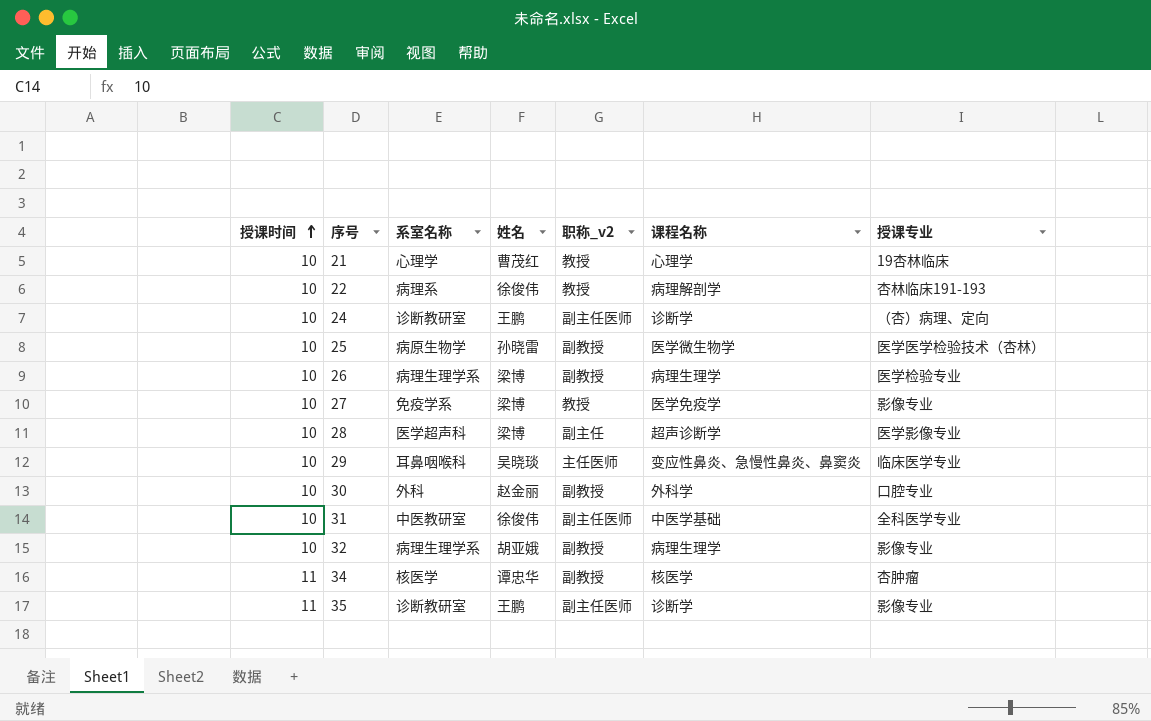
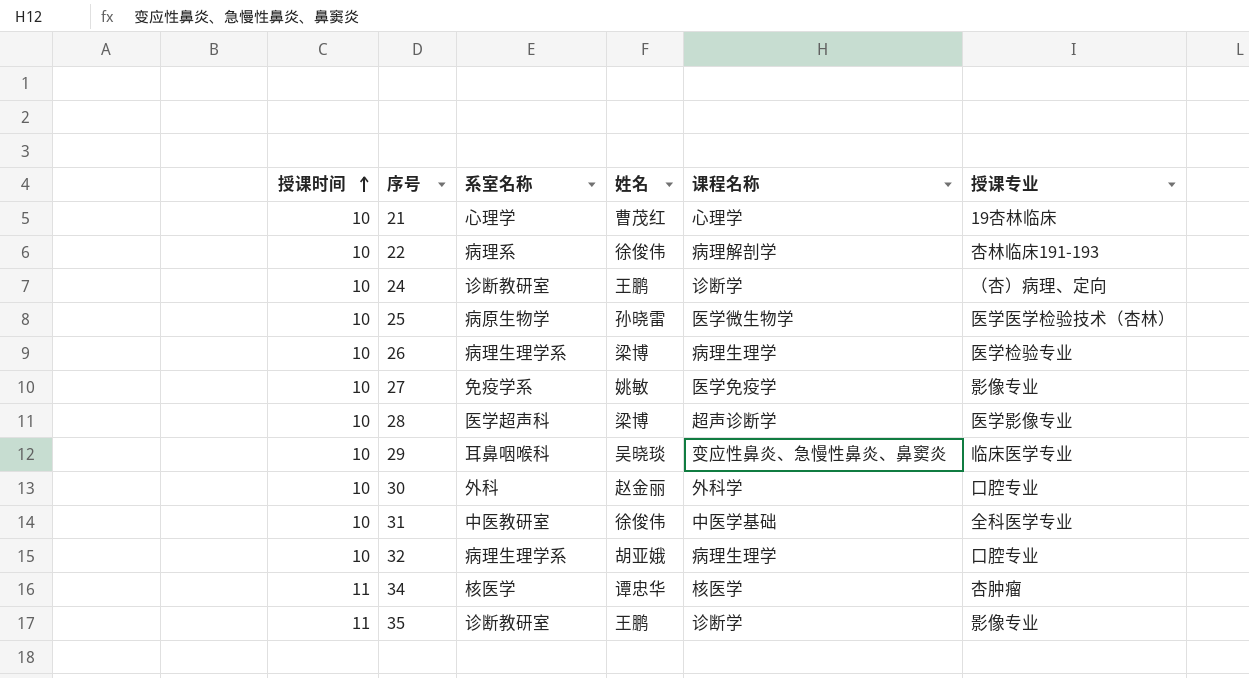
column 职称_v2 | position: 5 -> none
27 | 姓名: 梁博 -> 姚敏
32 | 授课专业: 影像专业 -> 口腔专业

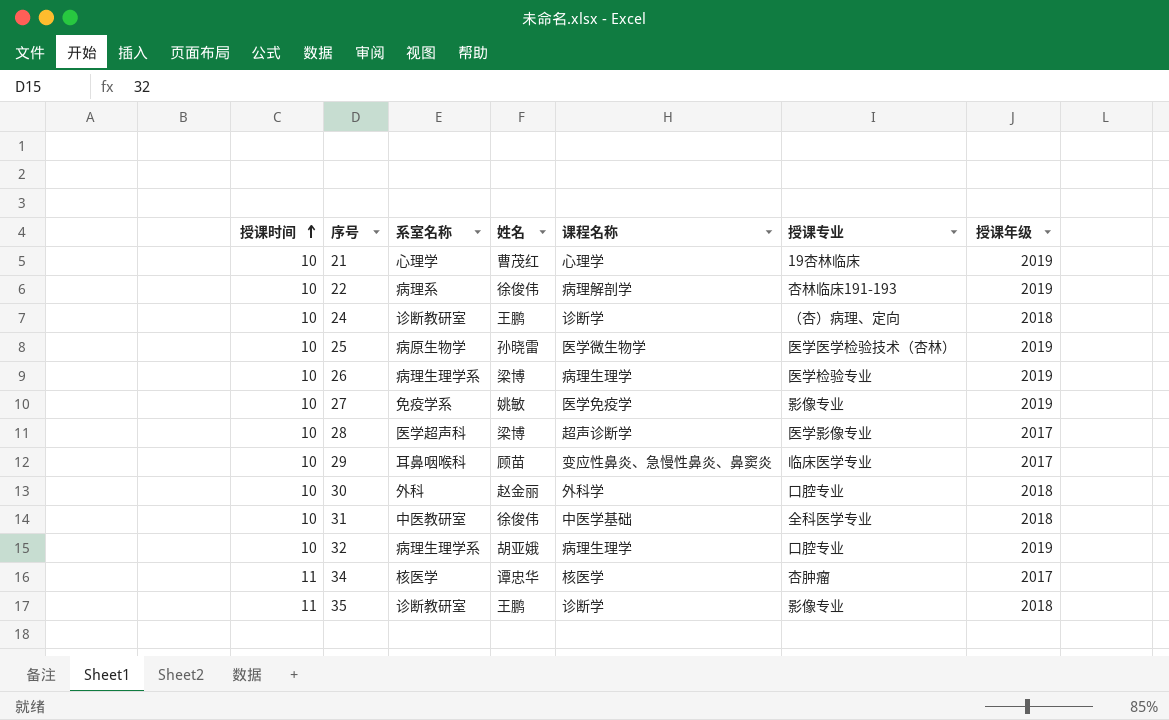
column 授课年级 | position: none -> 7
29 | 姓名: 吴晓琰 -> 顾苗

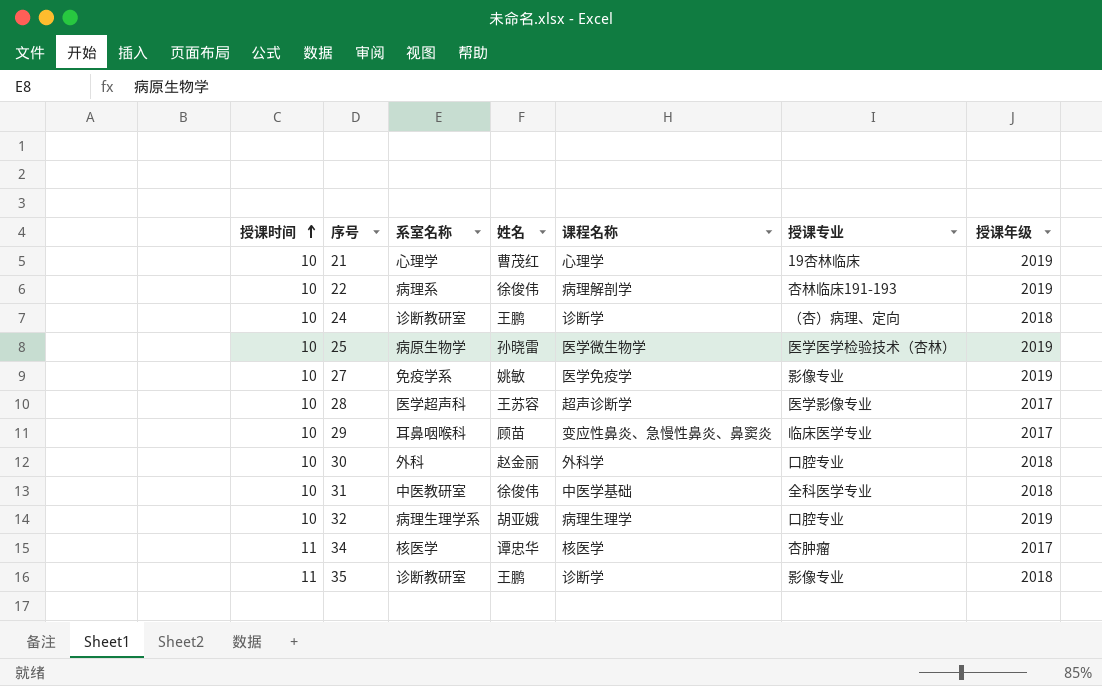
row 26: 10 | 病理生理学系 | 梁博 | 病理生理学 | 医学检验专业 | 2019 -> none
28 | 姓名: 梁博 -> 王苏容

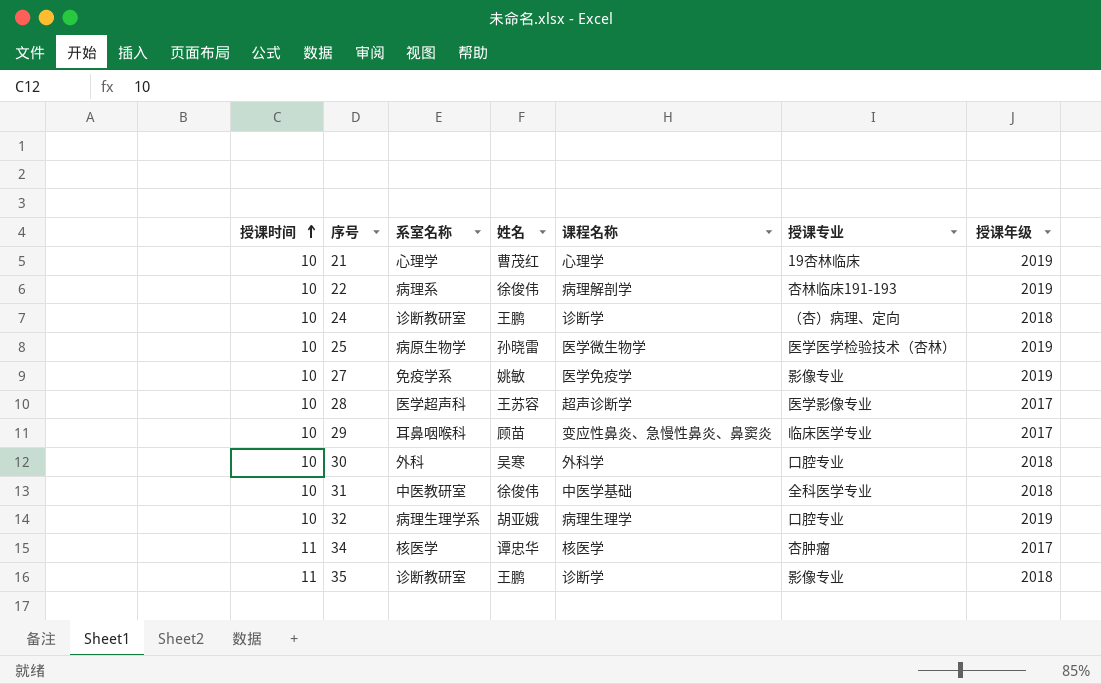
30 | 姓名: 赵金丽 -> 吴寒

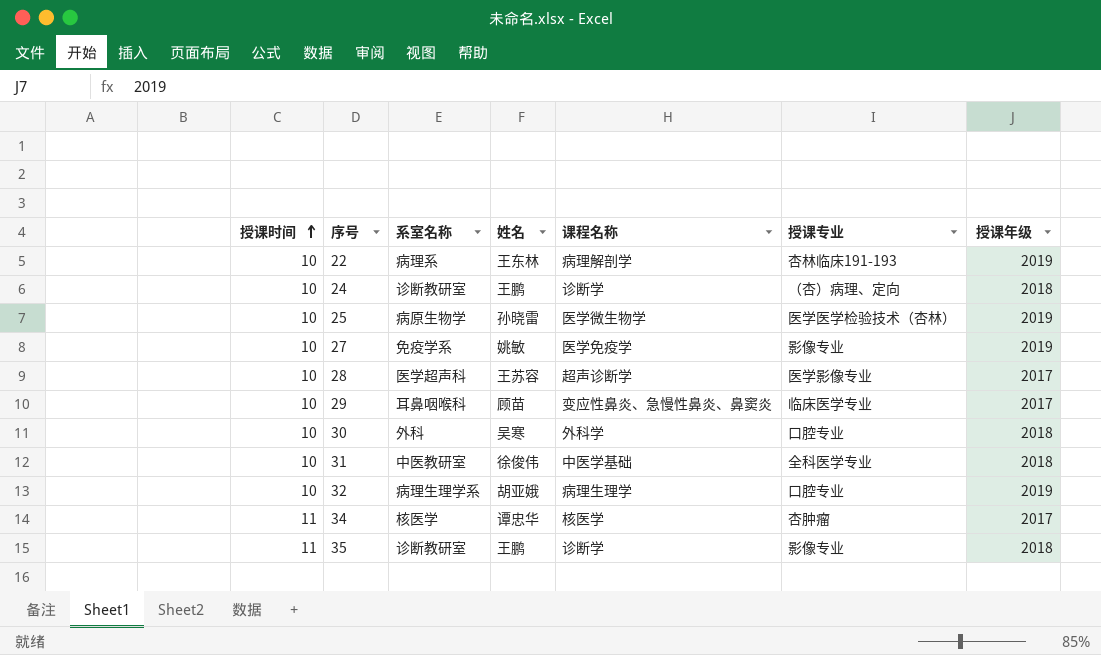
row 21: 10 | 心理学 | 曹茂红 | 心理学 | 19杏林临床 | 2019 -> none
22 | 姓名: 徐俊伟 -> 王东林

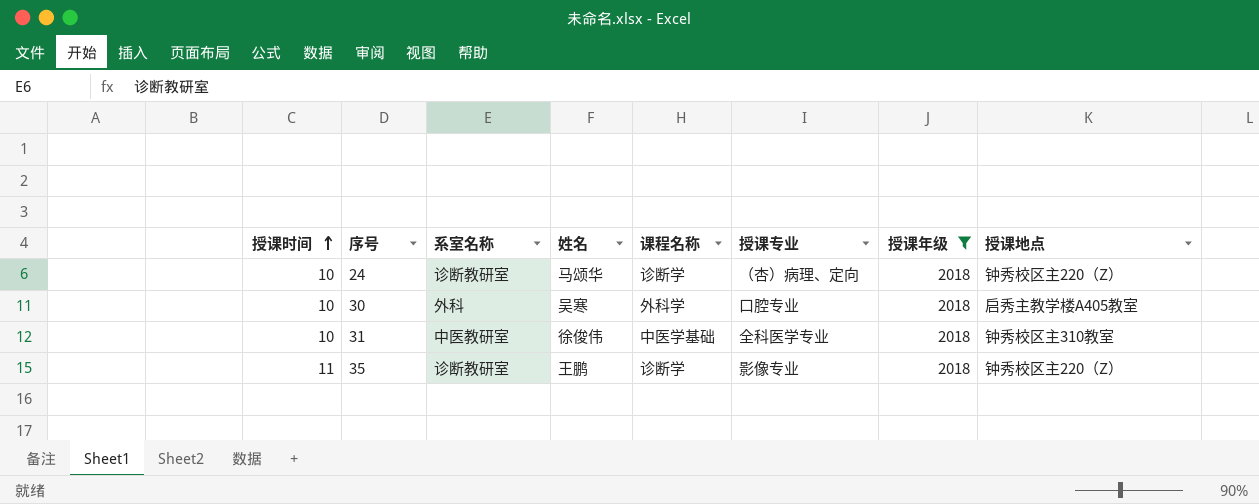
filter: none -> 授课年级 = 2018
column 授课地点 | position: none -> 8
24 | 姓名: 王鹏 -> 马颂华

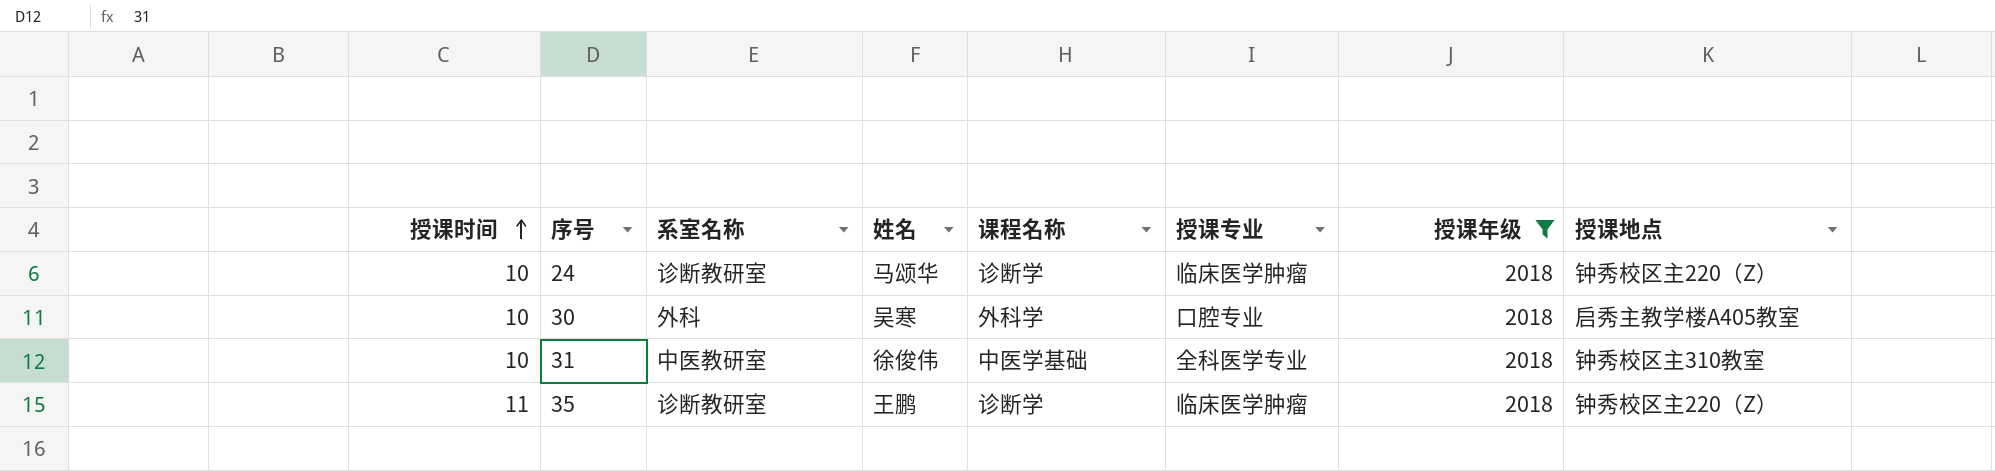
24 | 授课专业: （杏）病理、定向 -> 临床医学肿瘤
35 | 授课专业: 影像专业 -> 临床医学肿瘤

